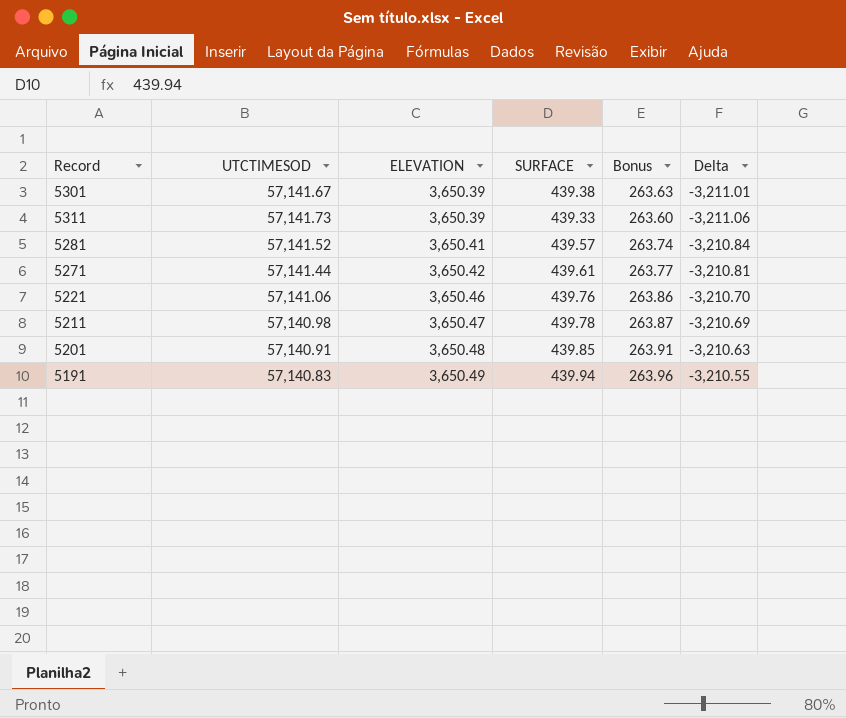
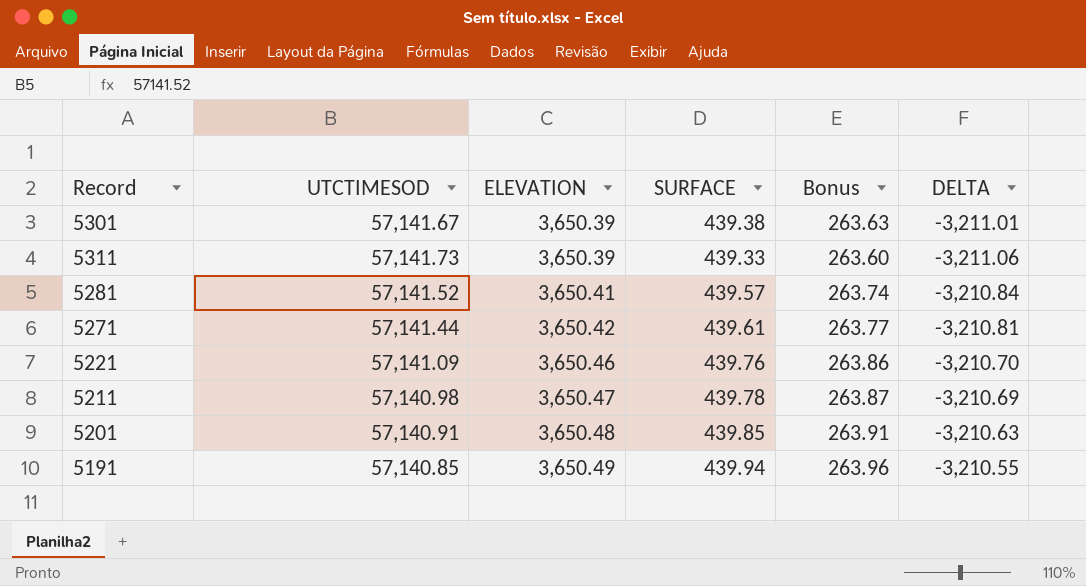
column name: Delta -> DELTA
5221 | UTCTIMESOD: 57,141.06 -> 57,141.09
5191 | UTCTIMESOD: 57,140.83 -> 57,140.85

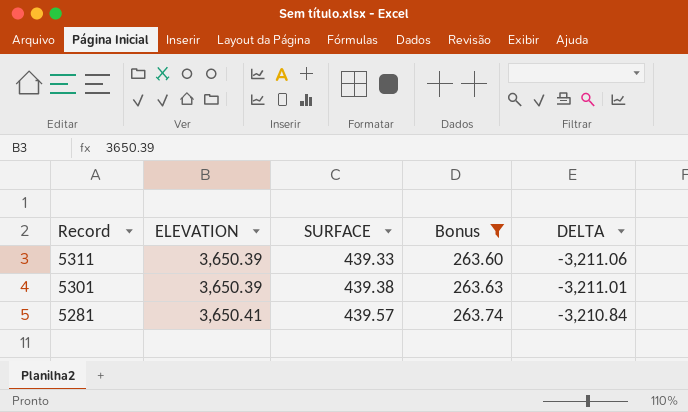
filter: none -> Bonus <= 263.74
row order: ELEVATION ascending -> Record descending
column UTCTIMESOD | position: 2 -> none

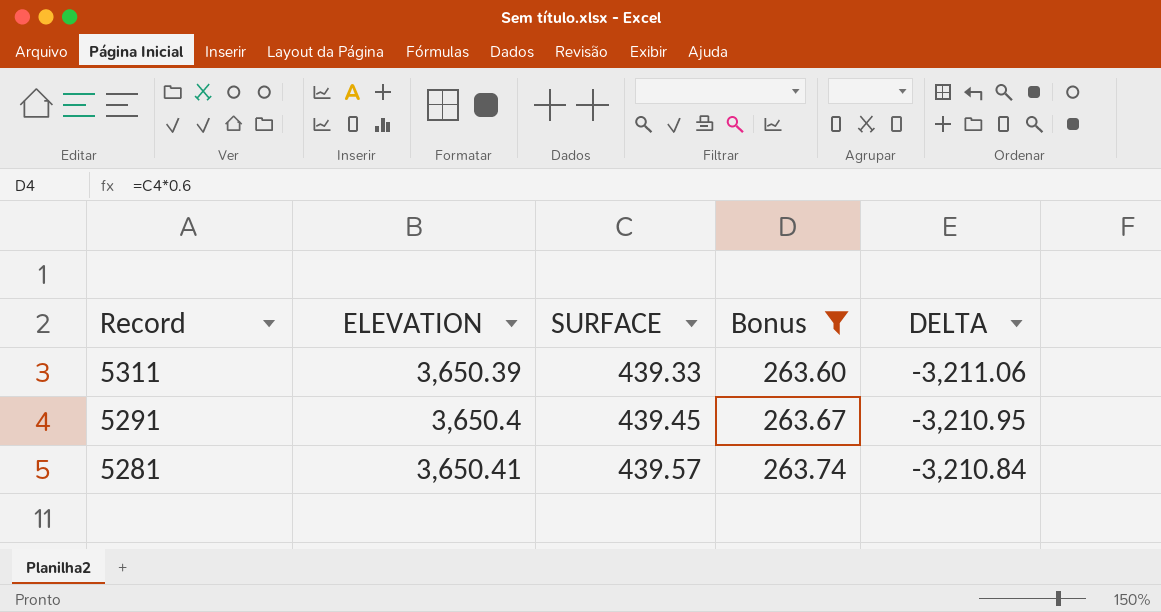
row 5301: 3,650.39 | 439.38 | 263.63 | -3,211.01 -> none
row 5291: none -> 3,650.4 | 439.45 | 263.67 | -3,210.95

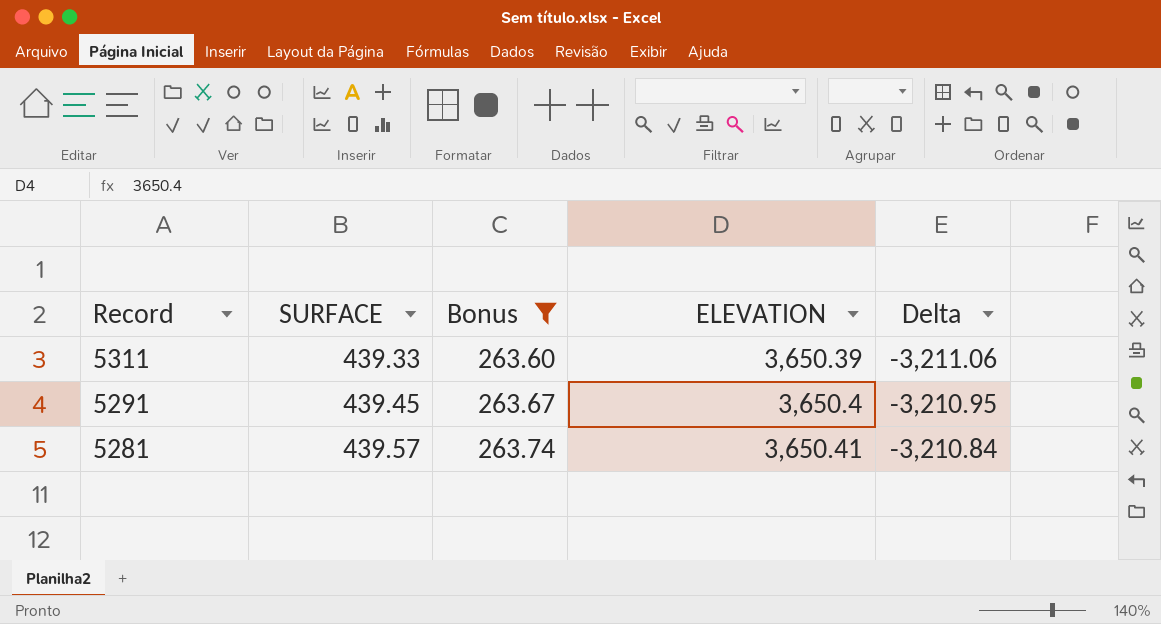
column ELEVATION | position: 2 -> 4
column name: DELTA -> Delta

